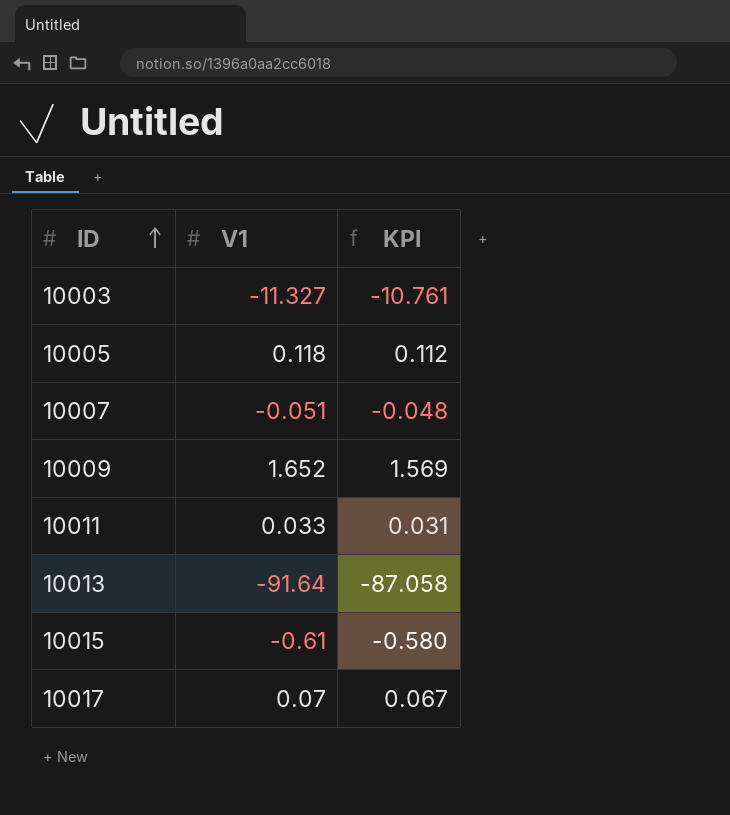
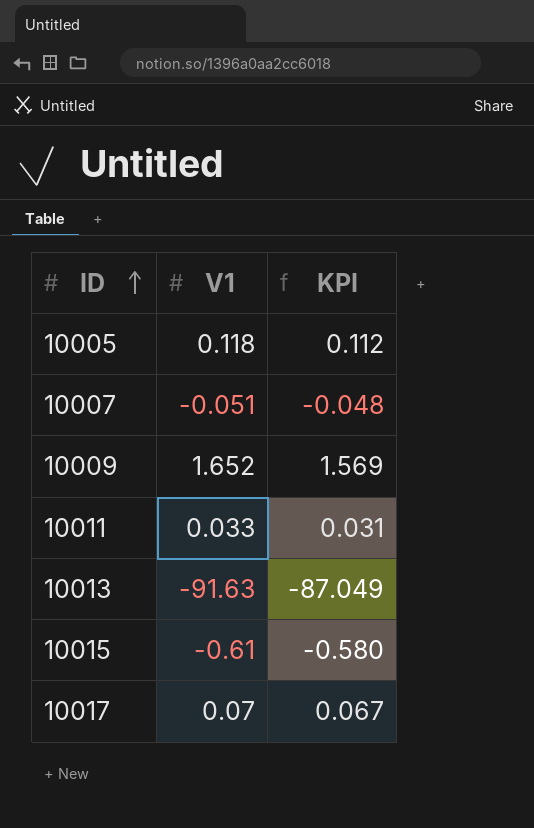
row 10003: -11.327 | -10.761 -> none
10013 | V1: -91.64 -> -91.63
10013 | KPI: -87.058 -> -87.049

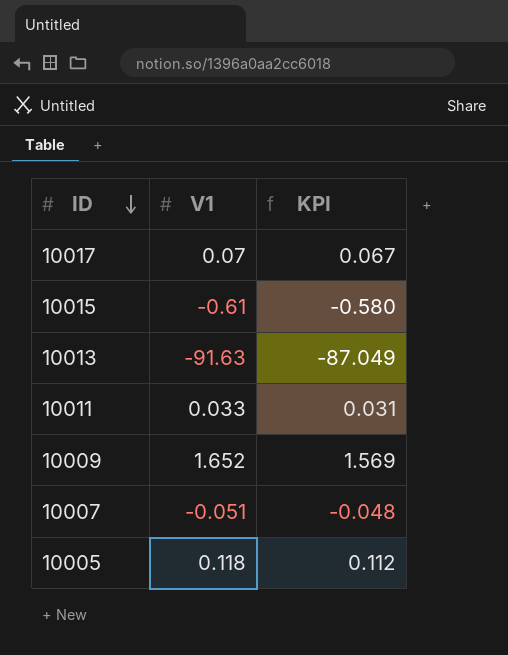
row order: ID ascending -> ID descending

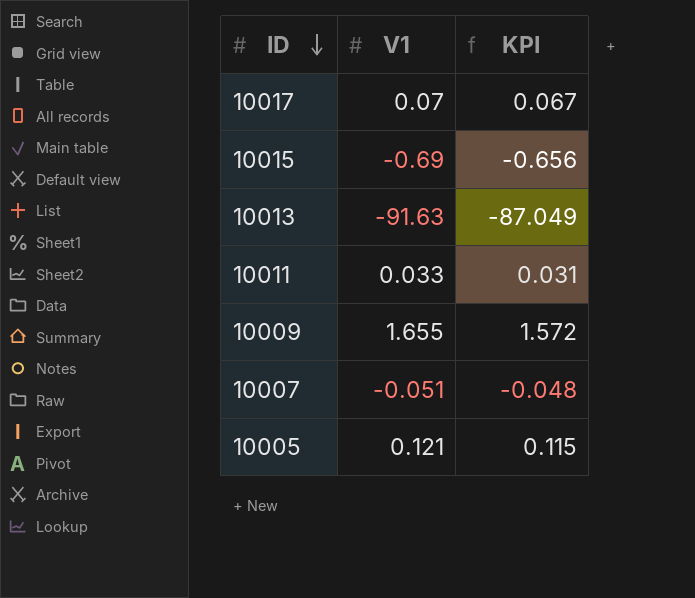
10015 | V1: -0.61 -> -0.69
10015 | KPI: -0.580 -> -0.656
10009 | V1: 1.652 -> 1.655
10009 | KPI: 1.569 -> 1.572
10005 | V1: 0.118 -> 0.121
10005 | KPI: 0.112 -> 0.115

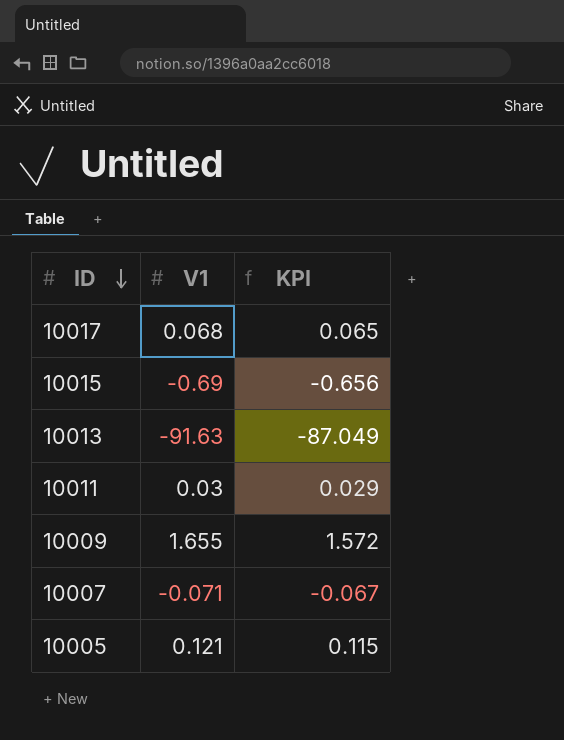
10017 | V1: 0.07 -> 0.068
10017 | KPI: 0.067 -> 0.065
10011 | V1: 0.033 -> 0.03
10011 | KPI: 0.031 -> 0.029
10007 | V1: -0.051 -> -0.071
10007 | KPI: -0.048 -> -0.067

